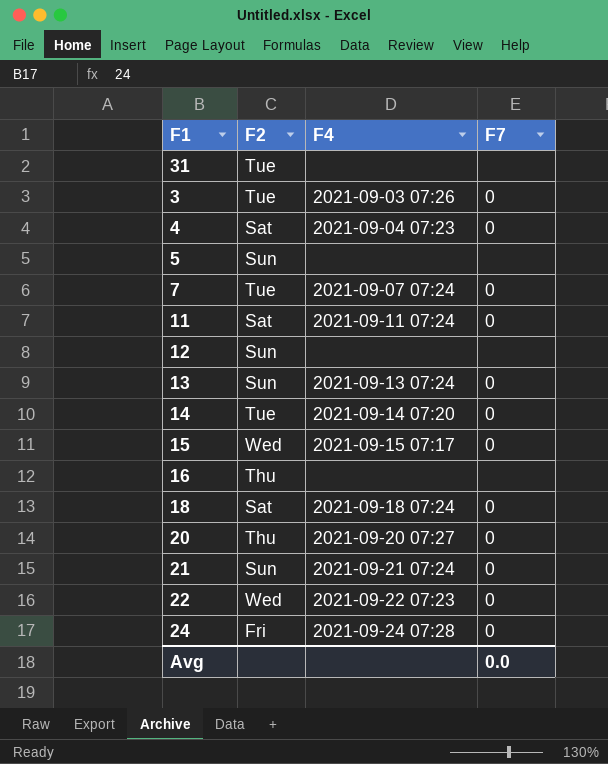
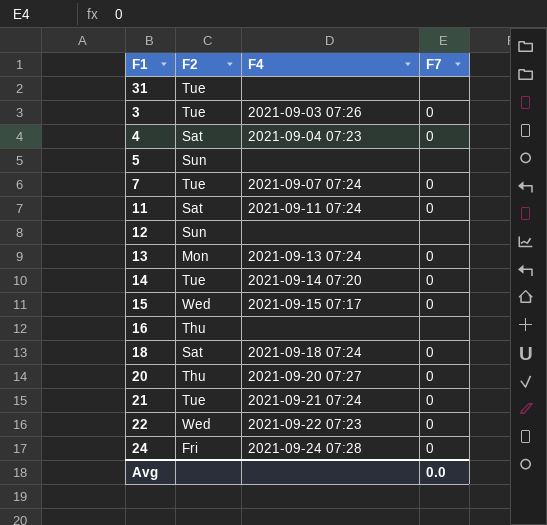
13 | F2: Sun -> Mon
21 | F2: Sun -> Tue

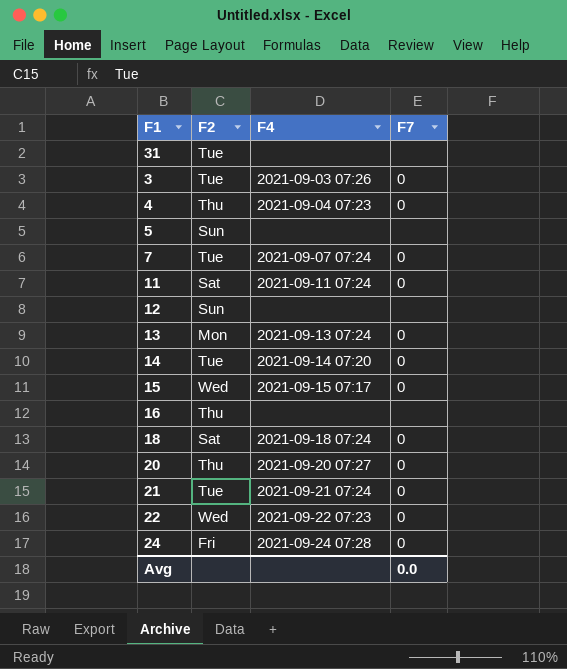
4 | F2: Sat -> Thu

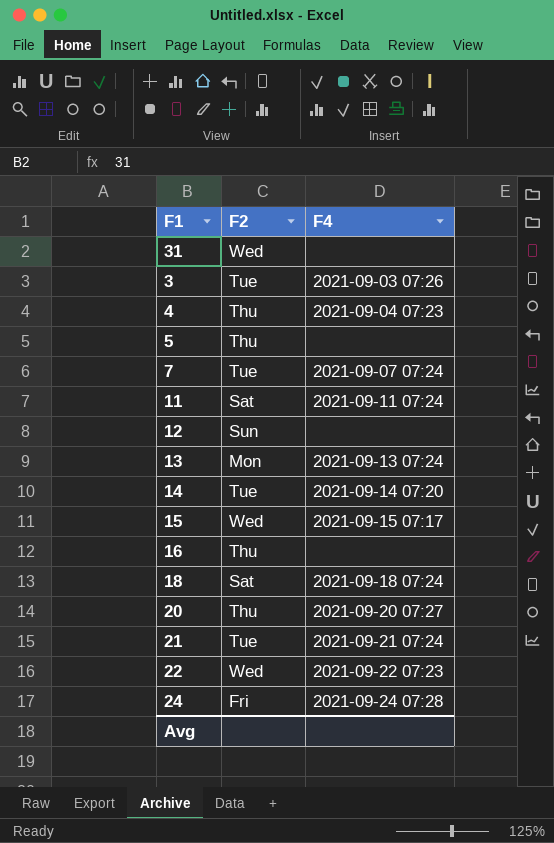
column F7 | position: 4 -> none
31 | F2: Tue -> Wed
5 | F2: Sun -> Thu

